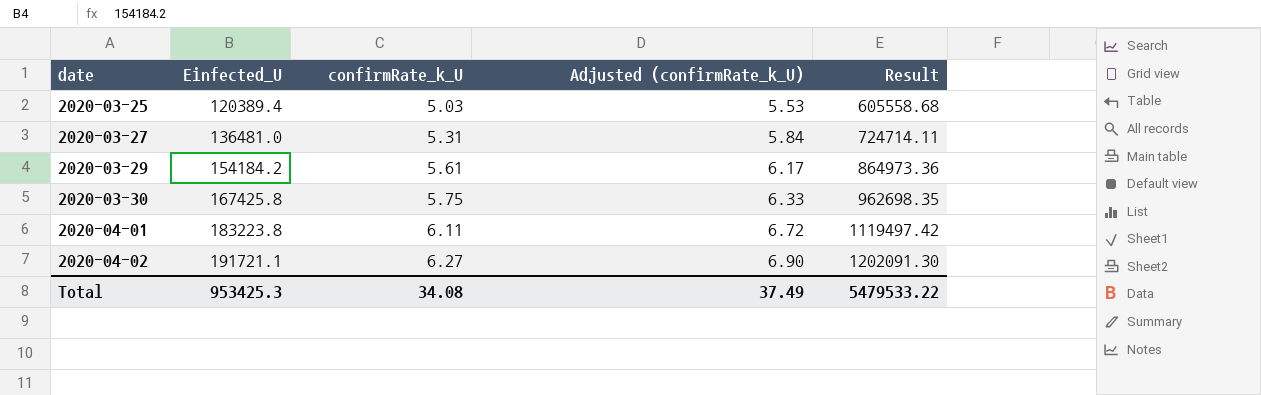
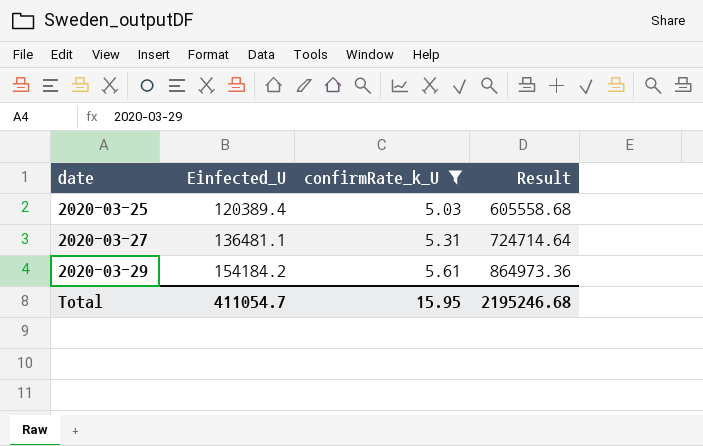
filter: none -> confirmRate_k_U <= 5.61
column Adjusted (confirmRate_k_U) | formula: [confirmRate_k_U] * 1.1 -> none
2020-03-27 | Einfected_U: 136481.0 -> 136481.1
2020-03-27 | Result: 724714.11 -> 724714.64
Total | Einfected_U: 953425.3 -> 411054.7
Total | confirmRate_k_U: 34.08 -> 15.95
Total | Result: 5479533.22 -> 2195246.68

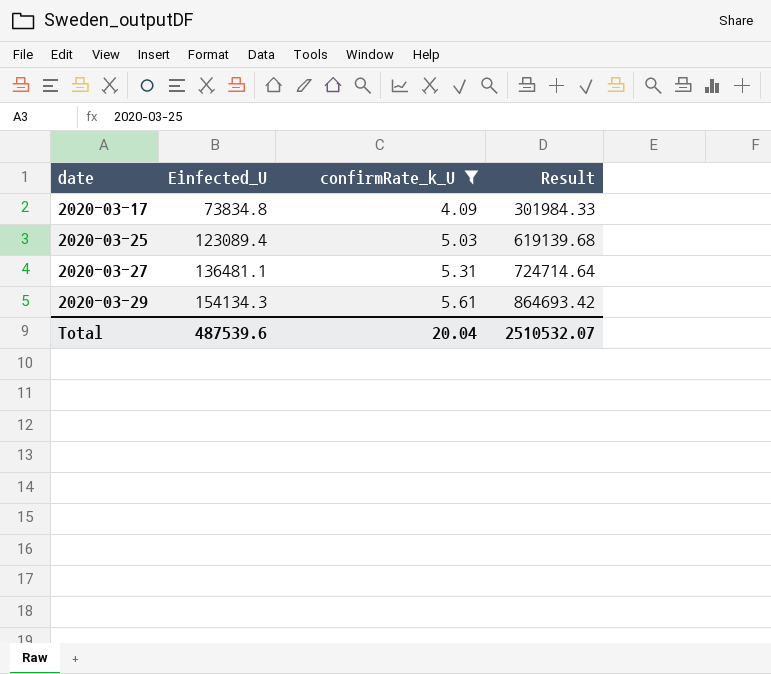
row 2020-03-17: none -> 73834.8 | 4.09 | 301984.33
2020-03-25 | Einfected_U: 120389.4 -> 123089.4
2020-03-25 | Result: 605558.68 -> 619139.68
2020-03-29 | Einfected_U: 154184.2 -> 154134.3
2020-03-29 | Result: 864973.36 -> 864693.42
Total | Einfected_U: 411054.7 -> 487539.6
Total | confirmRate_k_U: 15.95 -> 20.04
Total | Result: 2195246.68 -> 2510532.07

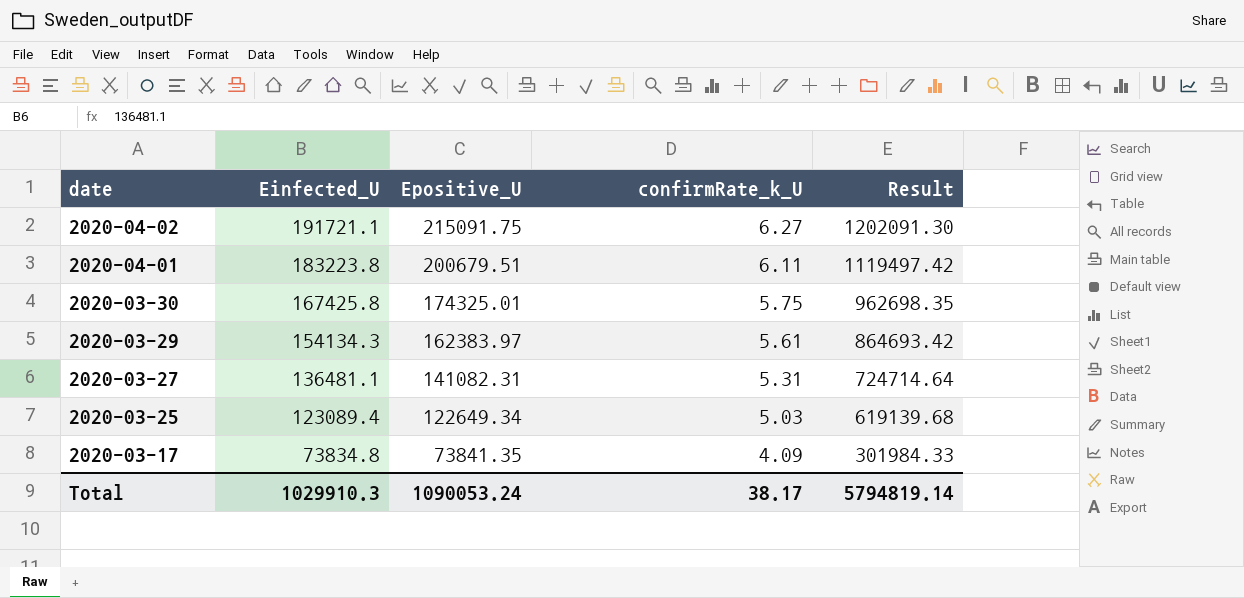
filter: confirmRate_k_U <= 5.61 -> none
row order: date ascending -> date descending
column Epositive_U | position: none -> 3
Total | Einfected_U: 487539.6 -> 1029910.3
Total | confirmRate_k_U: 20.04 -> 38.17
Total | Result: 2510532.07 -> 5794819.14

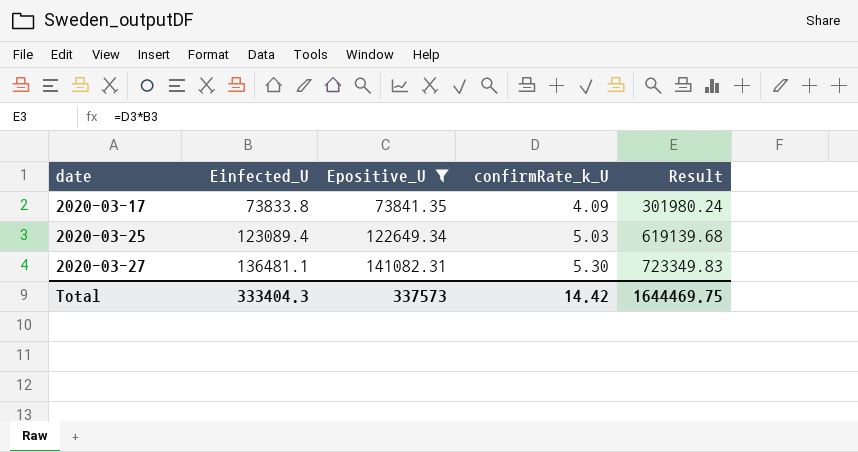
filter: none -> Epositive_U <= 141082.31
row order: date descending -> date ascending
2020-03-17 | Einfected_U: 73834.8 -> 73833.8
2020-03-17 | Result: 301984.33 -> 301980.24
2020-03-27 | confirmRate_k_U: 5.31 -> 5.30
2020-03-27 | Result: 724714.64 -> 723349.83
Total | Einfected_U: 1029910.3 -> 333404.3
Total | Epositive_U: 1090053.24 -> 337573
Total | confirmRate_k_U: 38.17 -> 14.42
Total | Result: 5794819.14 -> 1644469.75

